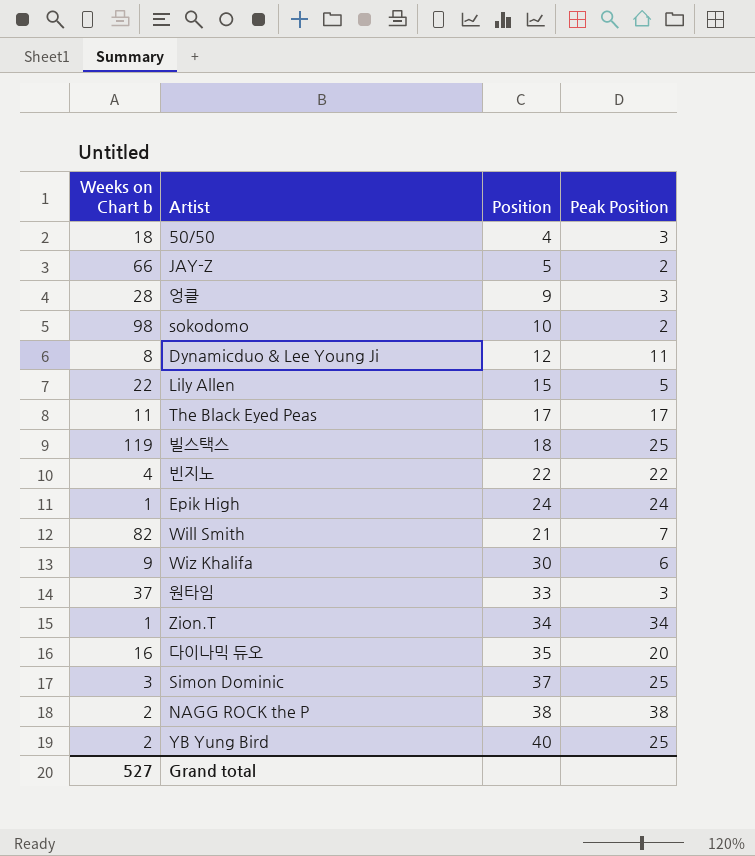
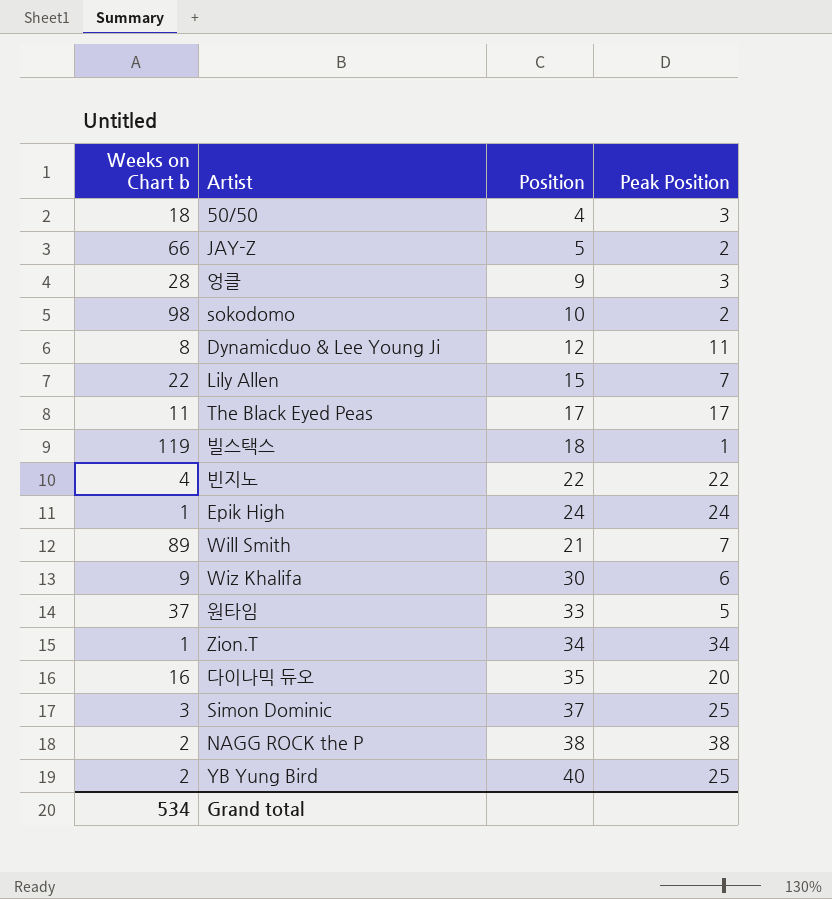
Lily Allen | Peak Position: 5 -> 7
빌스택스 | Peak Position: 25 -> 1
Will Smith | Weeks on Chart b: 82 -> 89
원타임 | Peak Position: 3 -> 5
Grand total | Weeks on Chart b: 527 -> 534

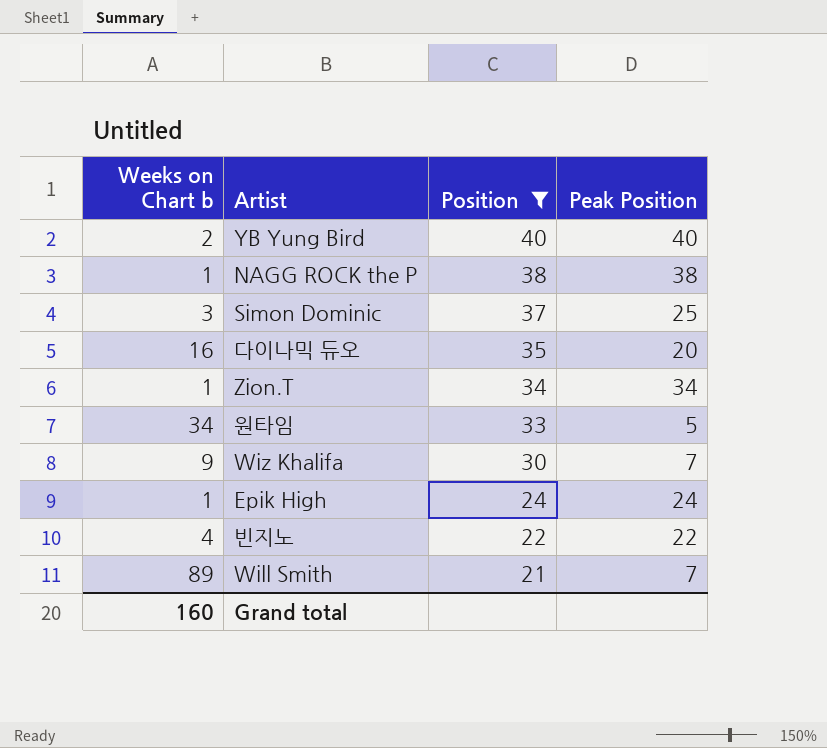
filter: none -> Position >= 21
row order: none -> Position descending
YB Yung Bird | Peak Position: 25 -> 40
NAGG ROCK the P | Weeks on Chart b: 2 -> 1
원타임 | Weeks on Chart b: 37 -> 34
Wiz Khalifa | Peak Position: 6 -> 7
Grand total | Weeks on Chart b: 534 -> 160

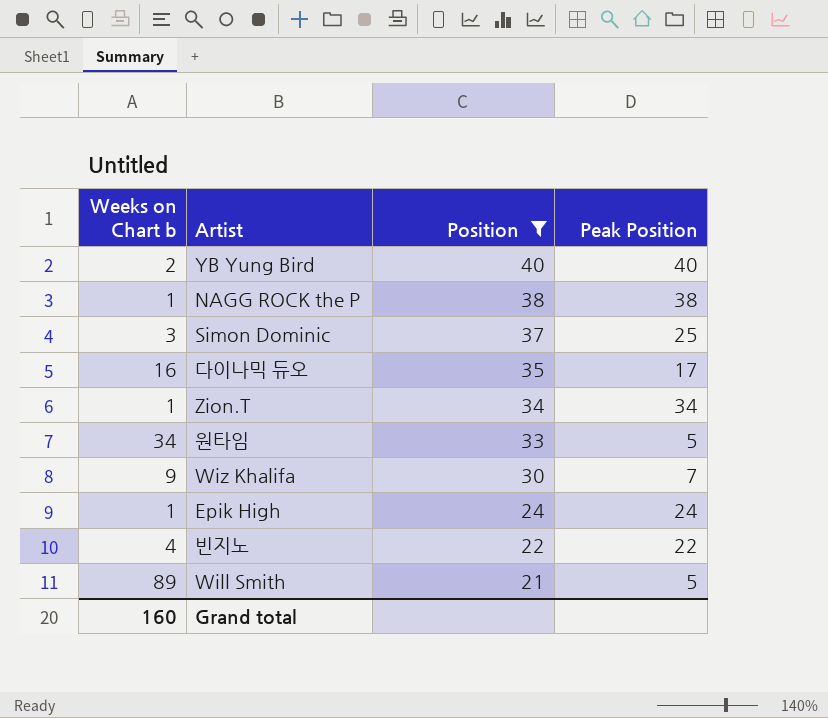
다이나믹 듀오 | Peak Position: 20 -> 17
Will Smith | Peak Position: 7 -> 5

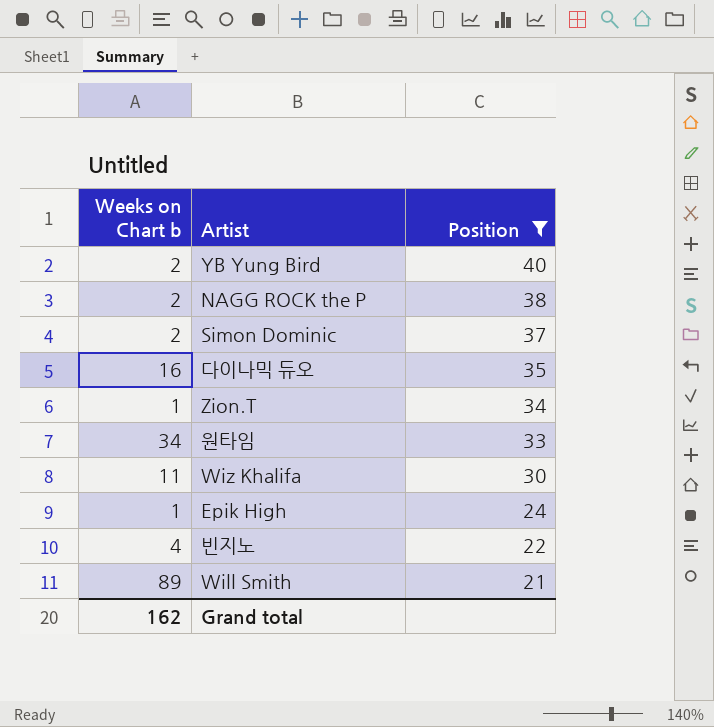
column Peak Position | position: 4 -> none
NAGG ROCK the P | Weeks on Chart b: 1 -> 2
Simon Dominic | Weeks on Chart b: 3 -> 2
Wiz Khalifa | Weeks on Chart b: 9 -> 11
Grand total | Weeks on Chart b: 160 -> 162

